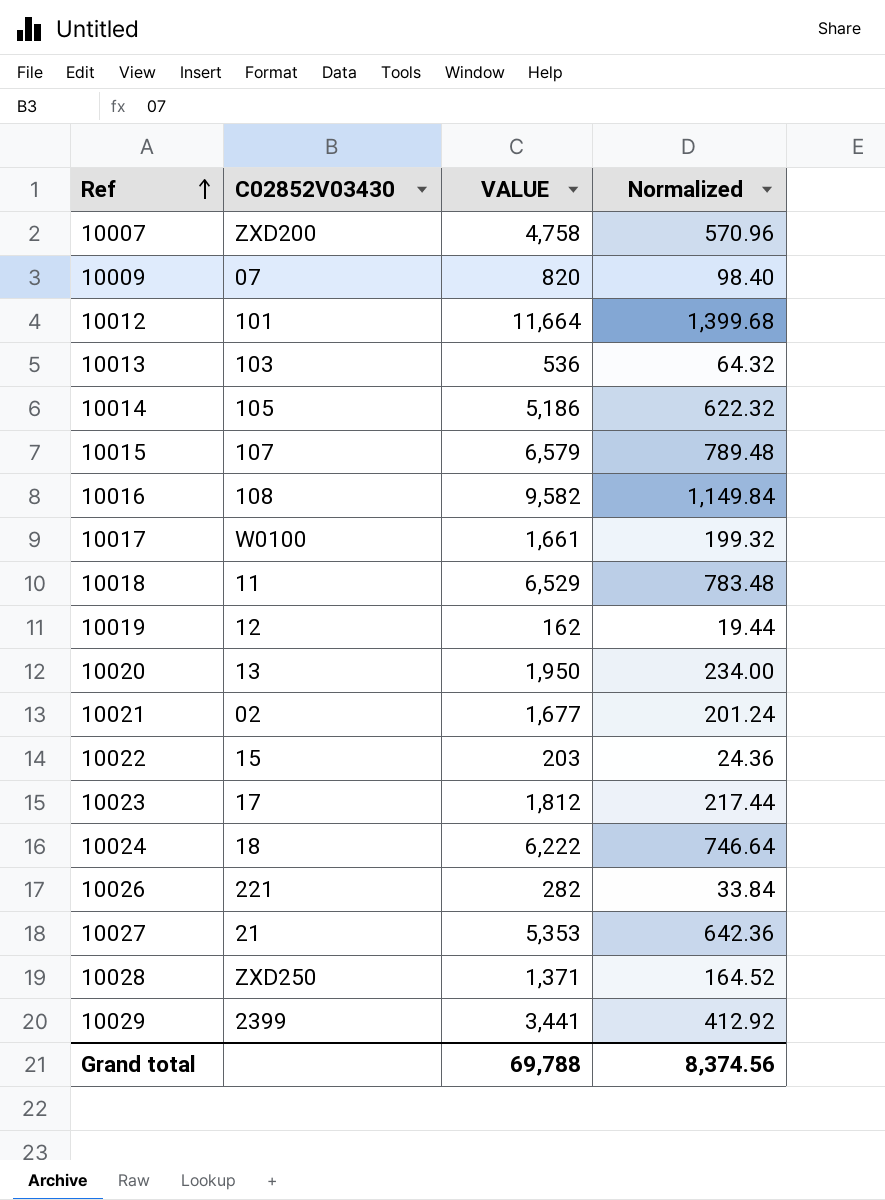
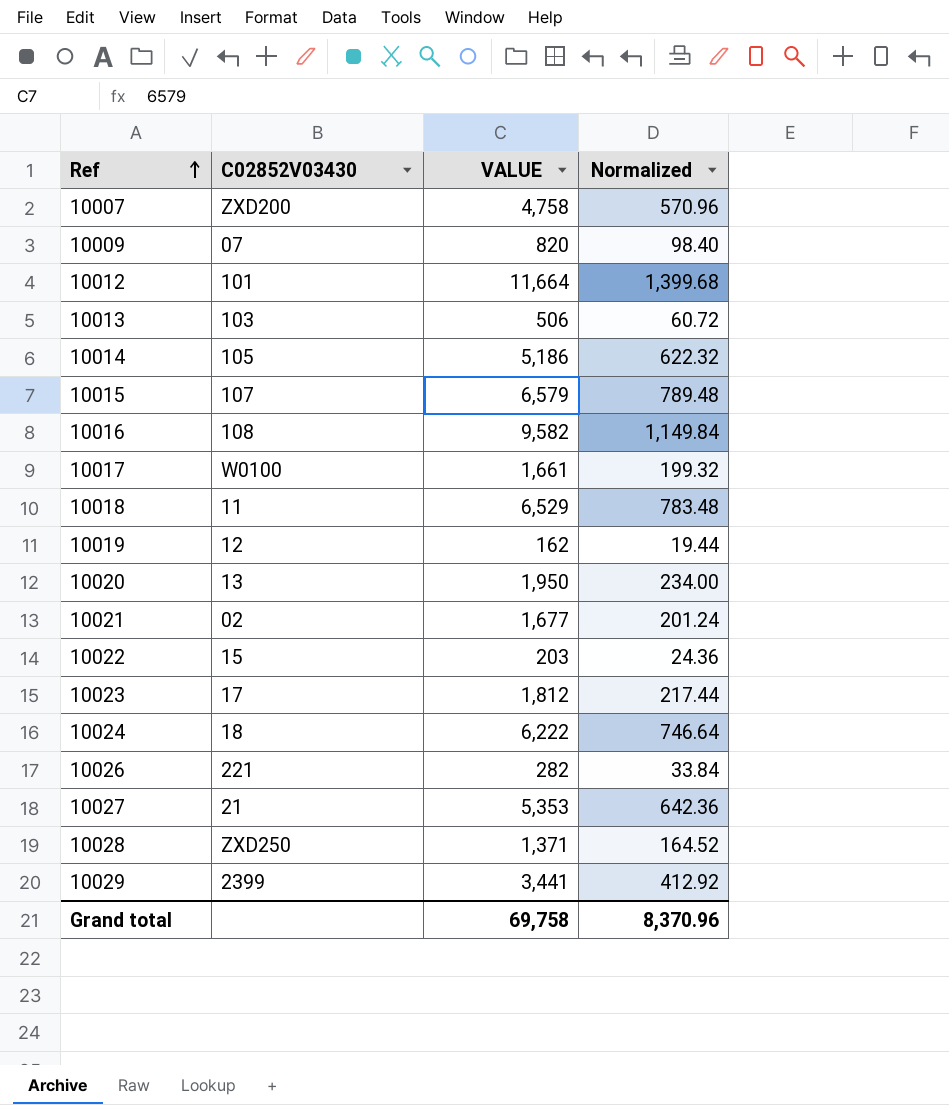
10013 | VALUE: 536 -> 506
10013 | Normalized: 64.32 -> 60.72
Grand total | VALUE: 69,788 -> 69,758
Grand total | Normalized: 8,374.56 -> 8,370.96

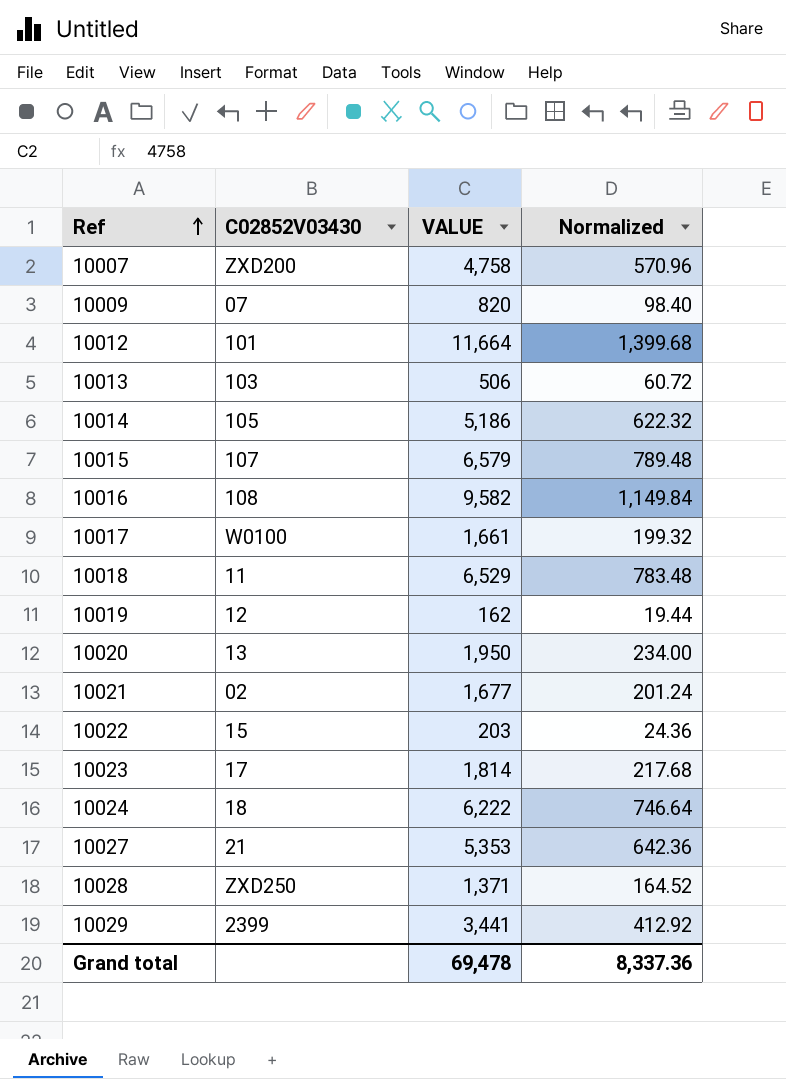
row 10026: 221 | 282 | 33.84 -> none
10023 | VALUE: 1,812 -> 1,814
10023 | Normalized: 217.44 -> 217.68
Grand total | VALUE: 69,758 -> 69,478
Grand total | Normalized: 8,370.96 -> 8,337.36

